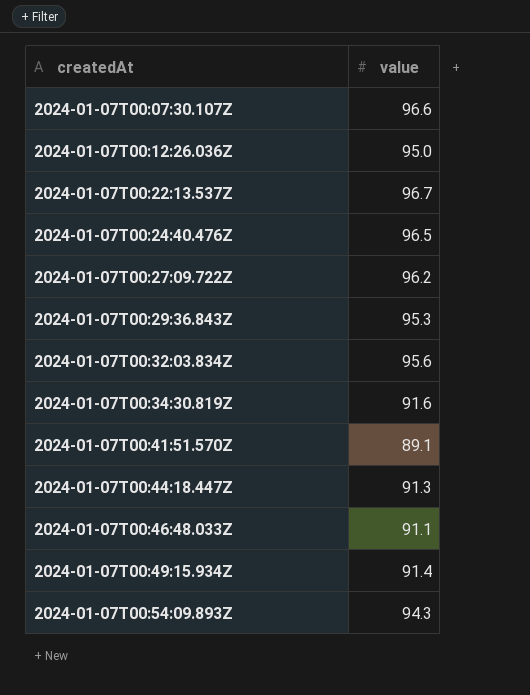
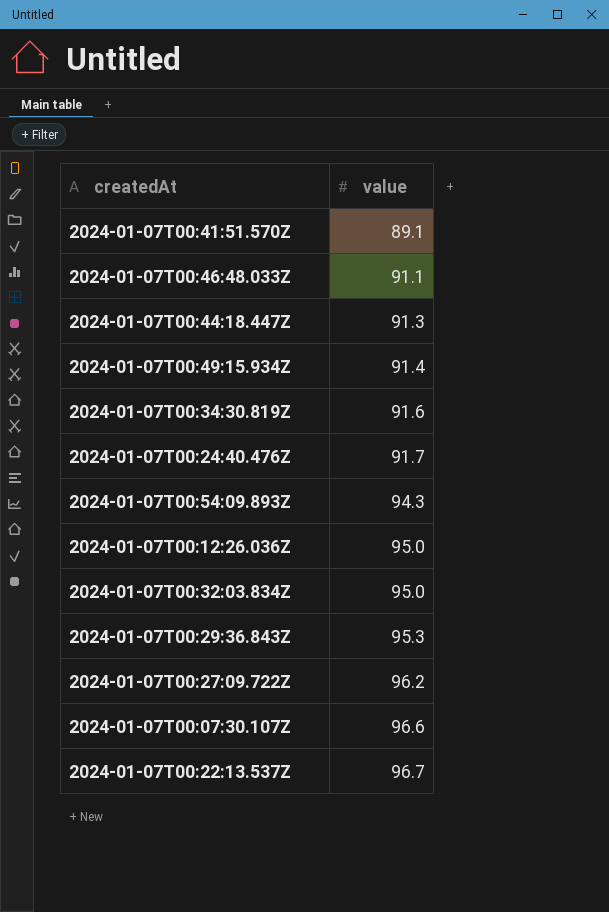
row order: createdAt ascending -> value ascending
2024-01-07T00:24:40.476Z | value: 96.5 -> 91.7
2024-01-07T00:32:03.834Z | value: 95.6 -> 95.0

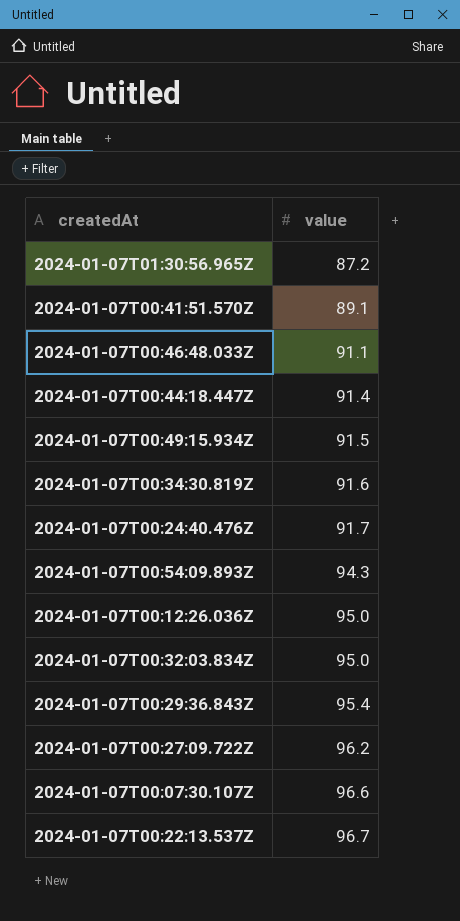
row 2024-01-07T01:30:56.965Z: none -> 87.2
2024-01-07T00:44:18.447Z | value: 91.3 -> 91.4
2024-01-07T00:49:15.934Z | value: 91.4 -> 91.5
2024-01-07T00:29:36.843Z | value: 95.3 -> 95.4

